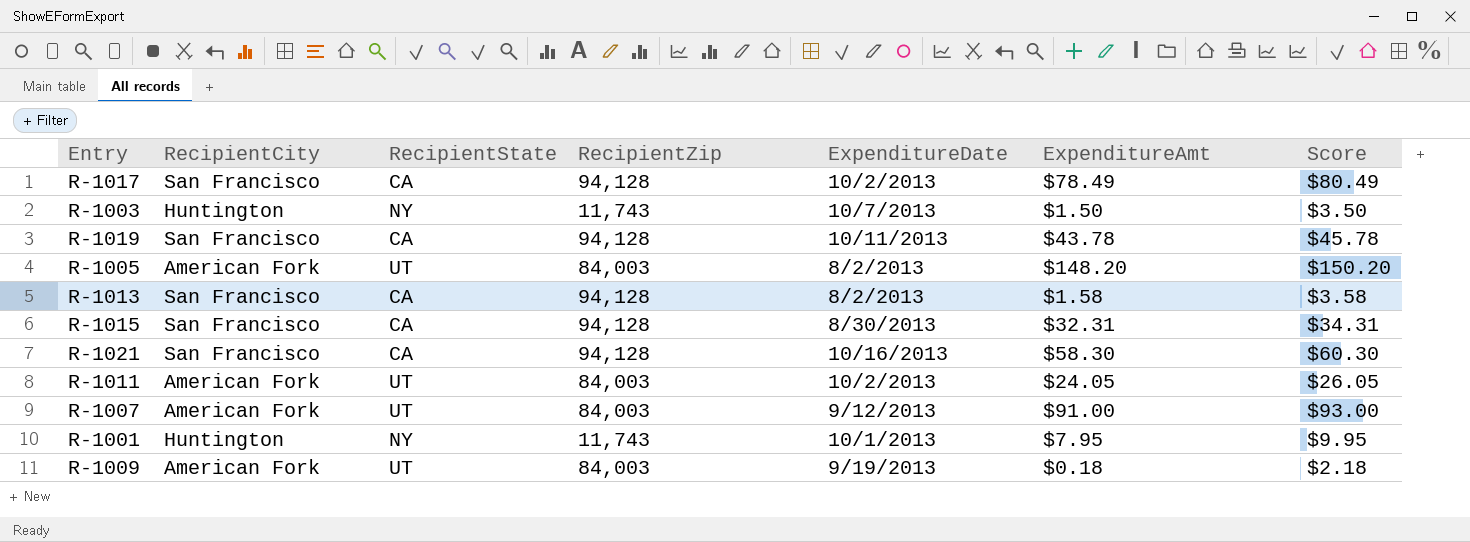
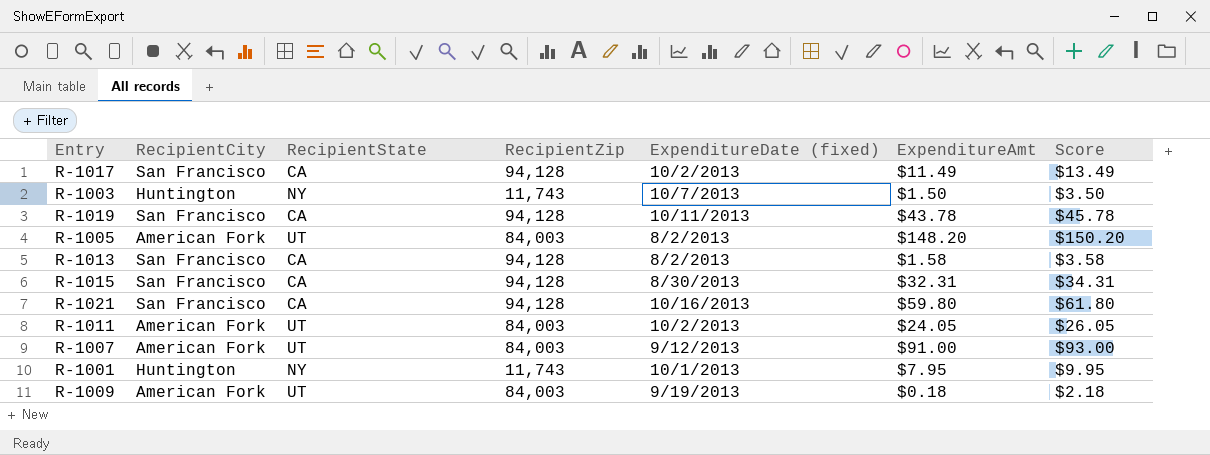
column name: ExpenditureDate -> ExpenditureDate (fixed)
R-1017 | ExpenditureAmt: $78.49 -> $11.49
R-1017 | Score: $80.49 -> $13.49
R-1021 | ExpenditureAmt: $58.30 -> $59.80
R-1021 | Score: $60.30 -> $61.80

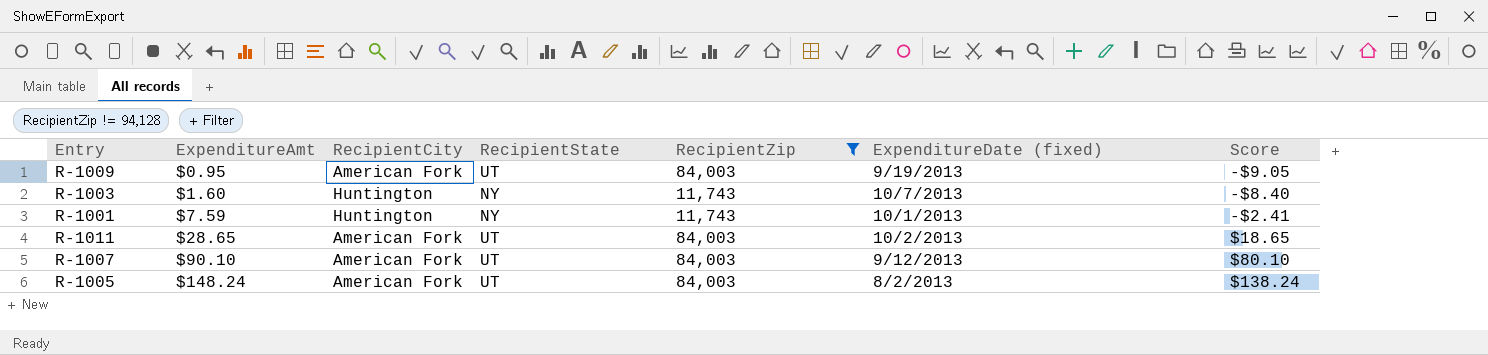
filter: none -> RecipientZip != 94,128
row order: none -> ExpenditureAmt ascending
column ExpenditureAmt | position: 6 -> 2
column Score | formula: [ExpenditureAmt] + 2 -> [ExpenditureAmt] - 10
R-1009 | ExpenditureAmt: $0.18 -> $0.95
R-1003 | ExpenditureAmt: $1.50 -> $1.60
R-1001 | ExpenditureAmt: $7.95 -> $7.59
R-1011 | ExpenditureAmt: $24.05 -> $28.65
R-1007 | ExpenditureAmt: $91.00 -> $90.10
R-1005 | ExpenditureAmt: $148.20 -> $148.24

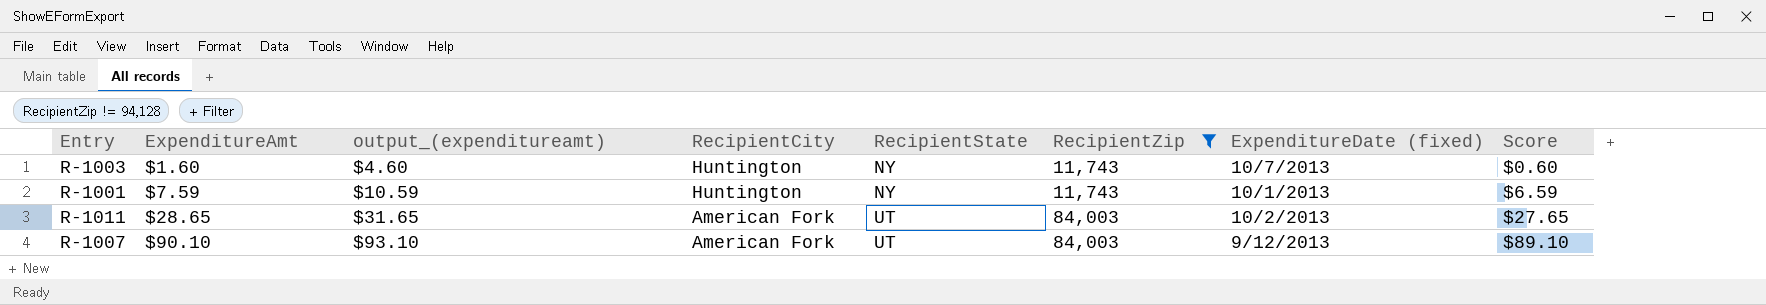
column output_(expenditureamt) | formula: none -> [ExpenditureAmt] + 3
column Score | formula: [ExpenditureAmt] - 10 -> [ExpenditureAmt] - 1
row R-1009: $0.95 | American Fork | UT | 84,003 | 9/19/2013 | -$9.05 -> none
row R-1005: $148.24 | American Fork | UT | 84,003 | 8/2/2013 | $138.24 -> none

